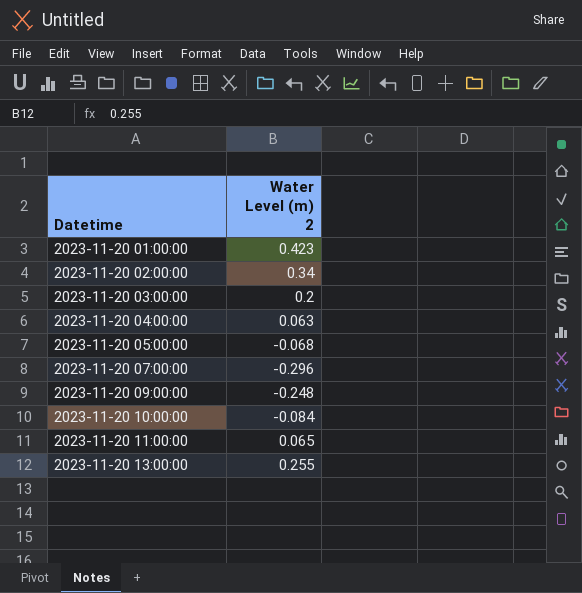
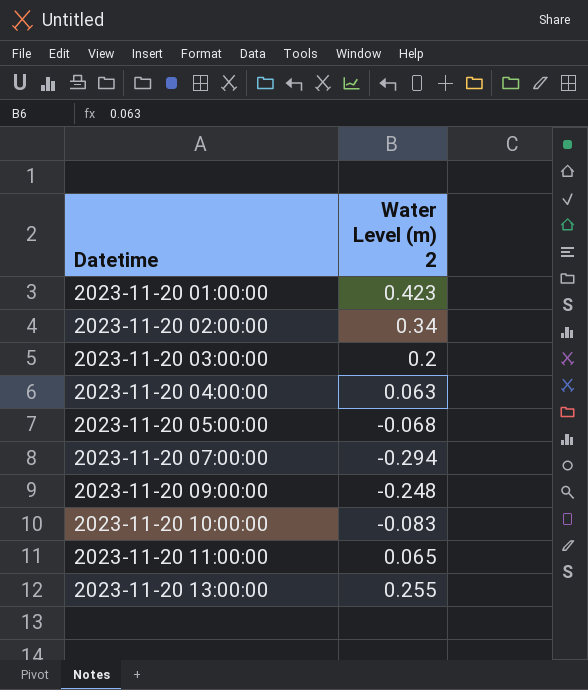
2023-11-20 07:00:00 | Water Level (m) 2: -0.296 -> -0.294
2023-11-20 10:00:00 | Water Level (m) 2: -0.084 -> -0.083

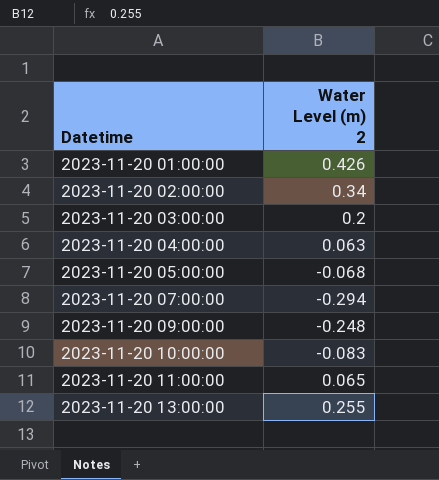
2023-11-20 01:00:00 | Water Level (m) 2: 0.423 -> 0.426

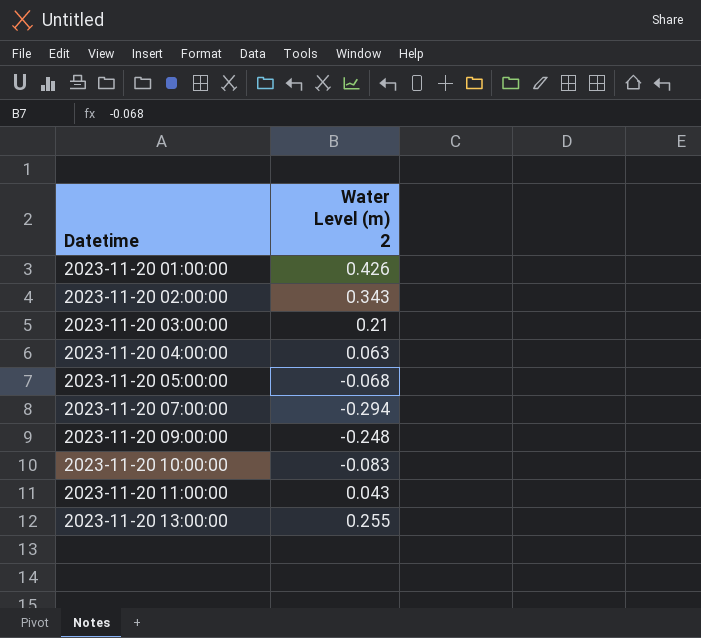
2023-11-20 02:00:00 | Water Level (m) 2: 0.34 -> 0.343
2023-11-20 03:00:00 | Water Level (m) 2: 0.2 -> 0.21
2023-11-20 11:00:00 | Water Level (m) 2: 0.065 -> 0.043

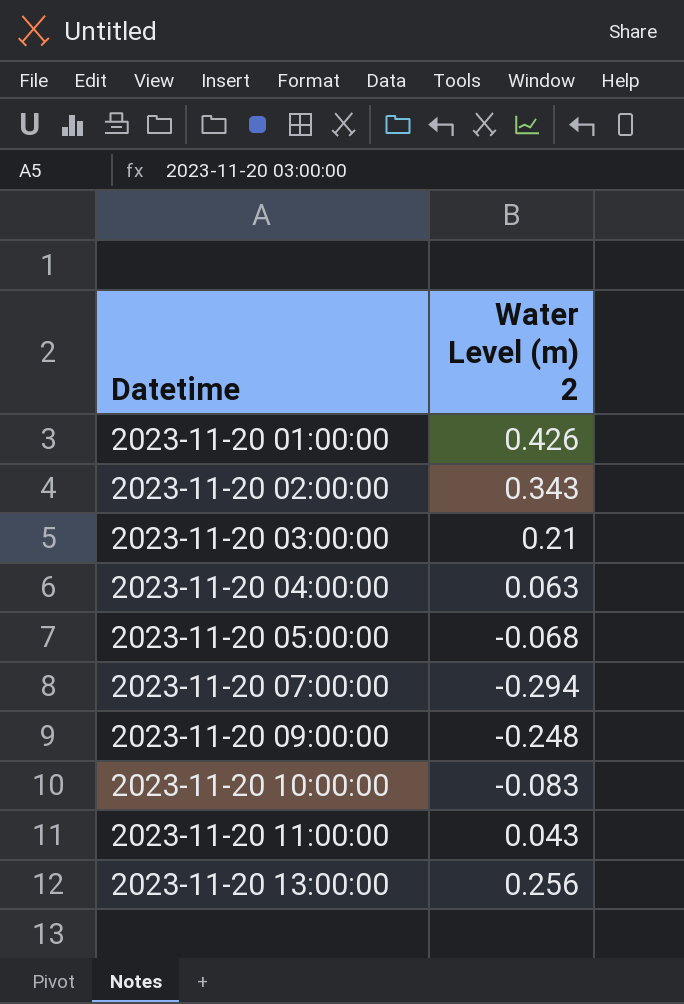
2023-11-20 13:00:00 | Water Level (m) 2: 0.255 -> 0.256

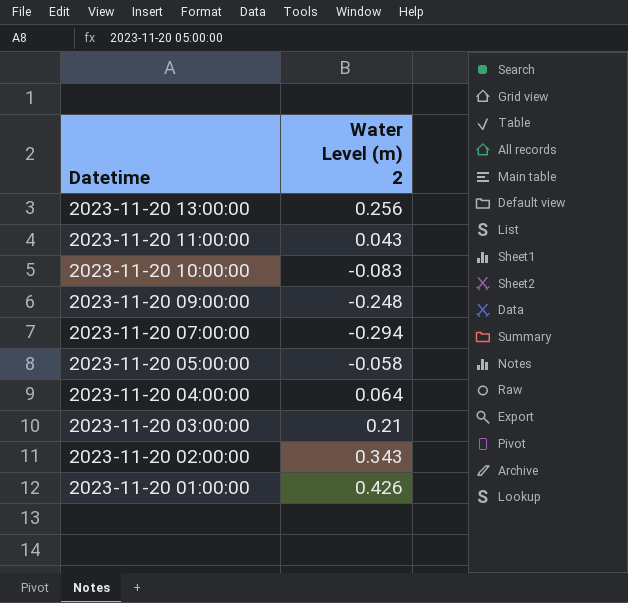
row order: Datetime ascending -> Datetime descending
2023-11-20 05:00:00 | Water Level (m) 2: -0.068 -> -0.058
2023-11-20 04:00:00 | Water Level (m) 2: 0.063 -> 0.064

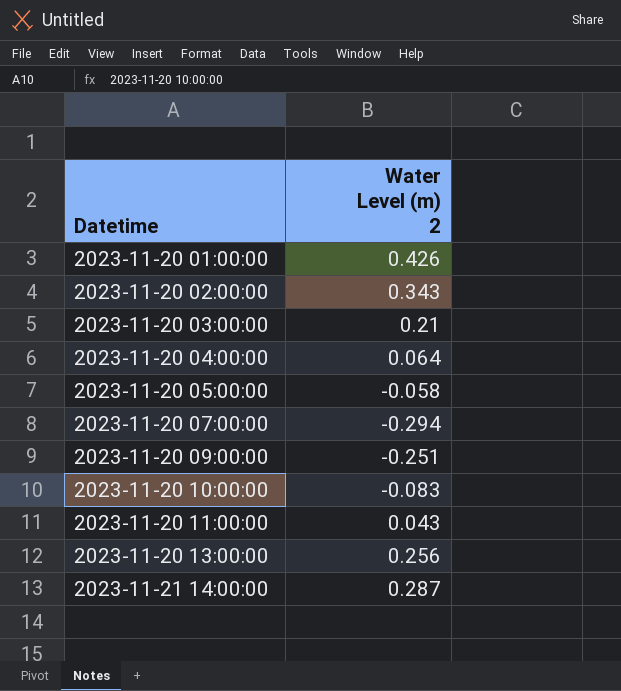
row order: Datetime descending -> Datetime ascending
2023-11-20 09:00:00 | Water Level (m) 2: -0.248 -> -0.251
row 2023-11-21 14:00:00: none -> 0.287

